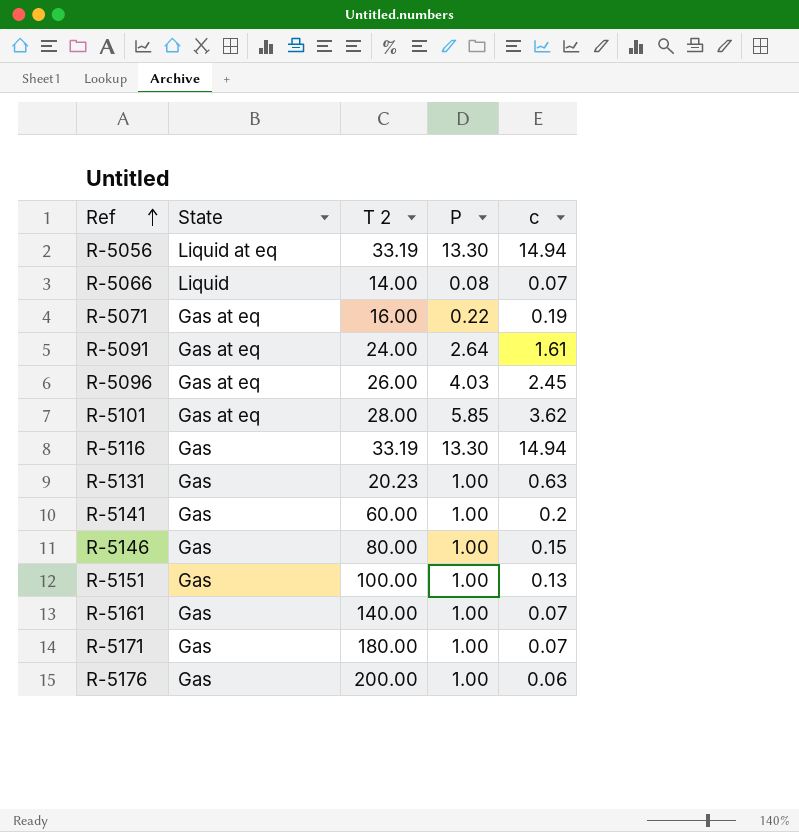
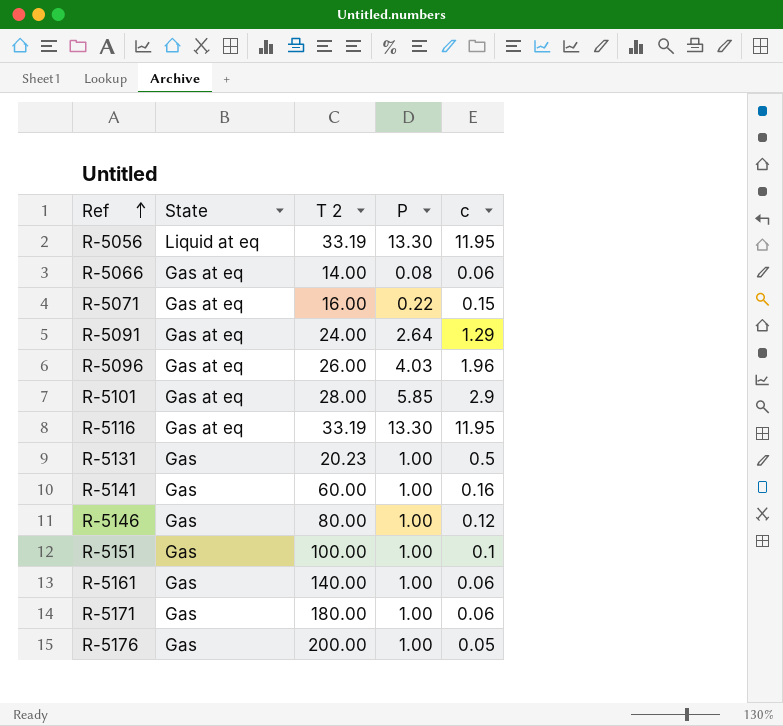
R-5056 | c: 14.94 -> 11.95
R-5066 | State: Liquid -> Gas at eq
R-5066 | c: 0.07 -> 0.06
R-5071 | c: 0.19 -> 0.15
R-5091 | c: 1.61 -> 1.29
R-5096 | c: 2.45 -> 1.96
R-5101 | c: 3.62 -> 2.9
R-5116 | State: Gas -> Gas at eq
R-5116 | c: 14.94 -> 11.95
R-5131 | c: 0.63 -> 0.5
R-5141 | c: 0.2 -> 0.16
R-5146 | c: 0.15 -> 0.12
R-5151 | c: 0.13 -> 0.1
R-5161 | c: 0.07 -> 0.06
R-5171 | c: 0.07 -> 0.06
R-5176 | c: 0.06 -> 0.05

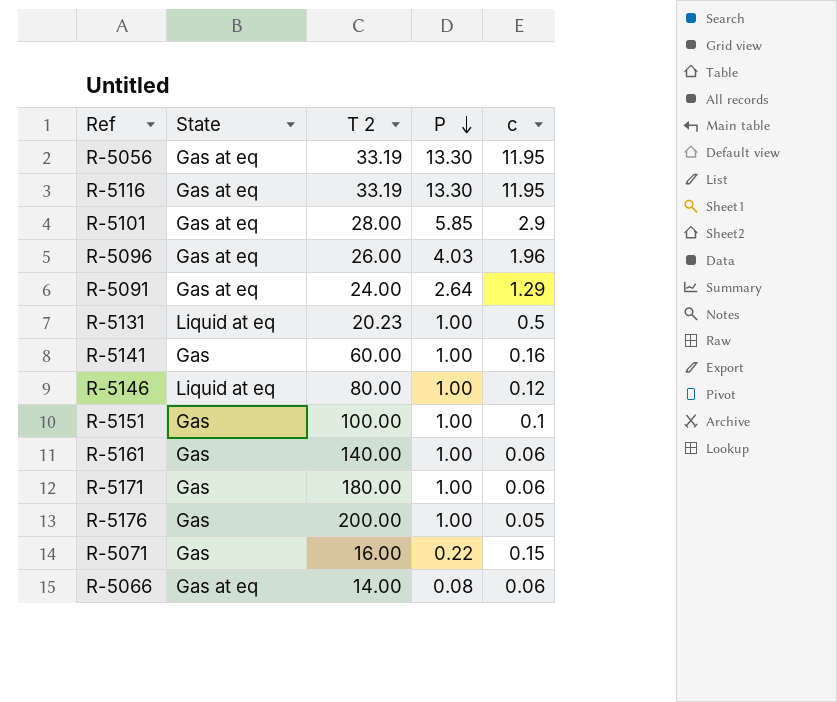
row order: Ref ascending -> P descending
R-5056 | State: Liquid at eq -> Gas at eq
R-5131 | State: Gas -> Liquid at eq
R-5146 | State: Gas -> Liquid at eq
R-5071 | State: Gas at eq -> Gas

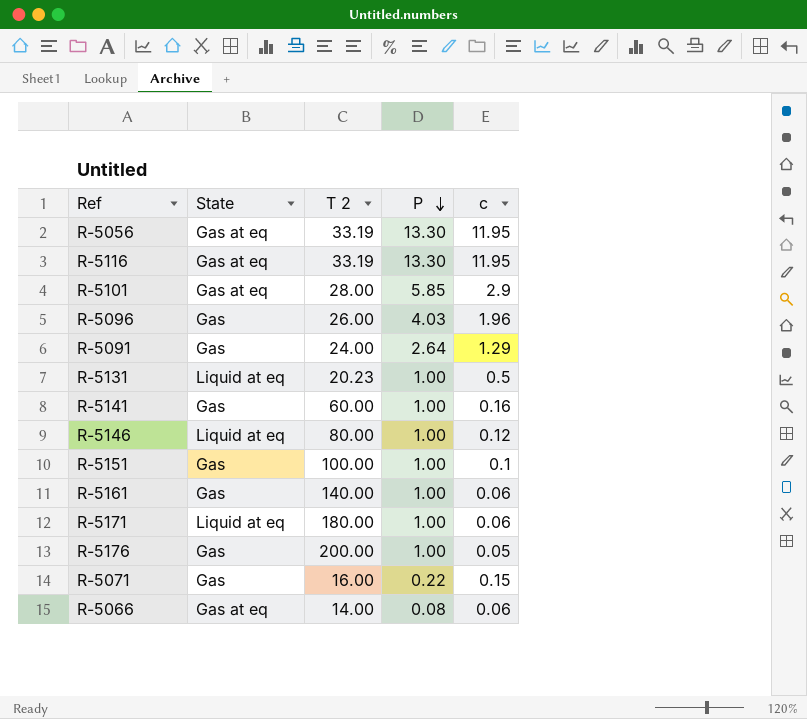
R-5096 | State: Gas at eq -> Gas
R-5091 | State: Gas at eq -> Gas
R-5171 | State: Gas -> Liquid at eq

